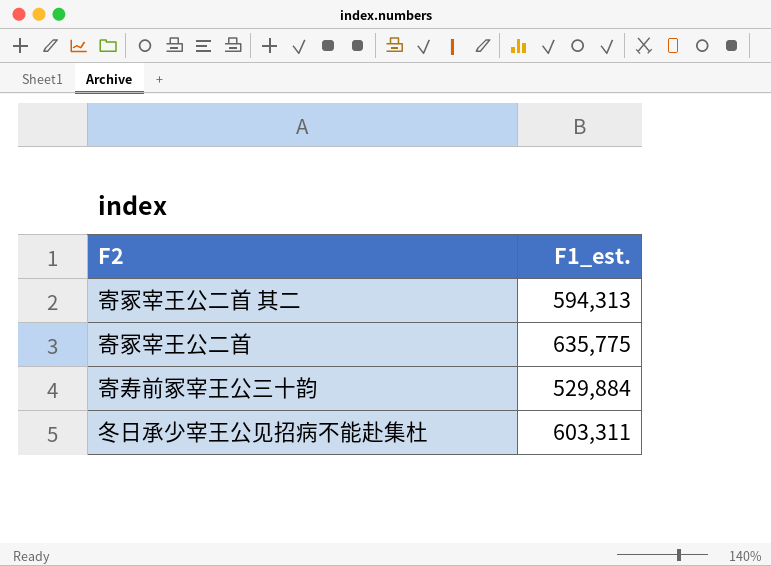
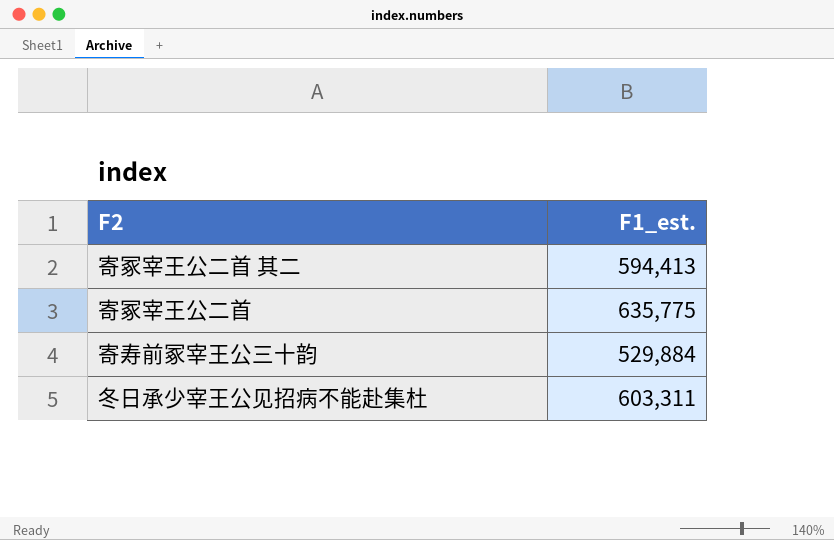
寄冢宰王公二首 其二 | F1_est.: 594,313 -> 594,413

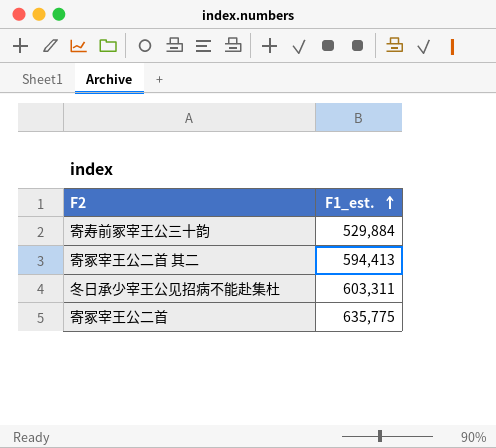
row order: none -> F1_est. ascending

